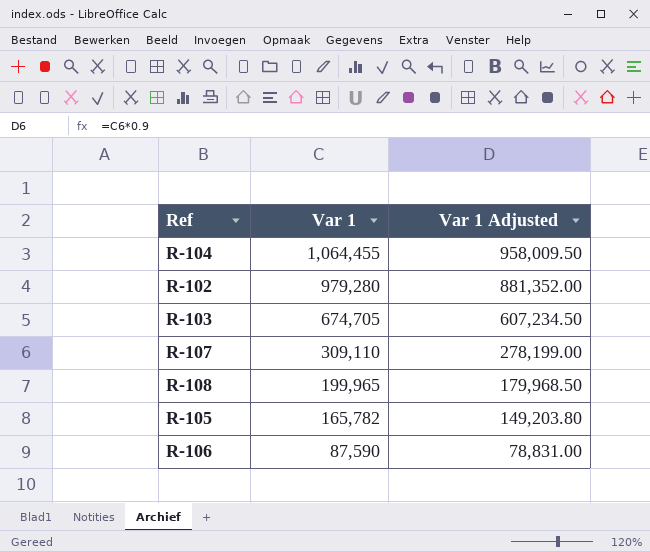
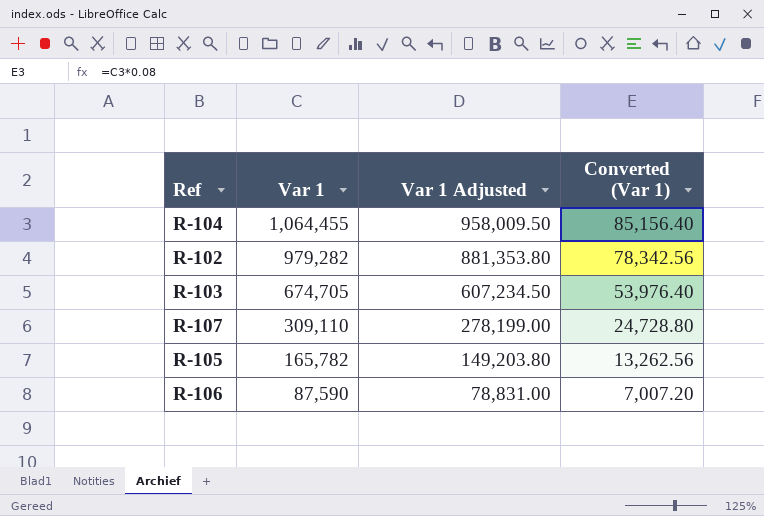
column Converted (Var 1) | formula: none -> [Var 1] * 0.08
row R-108: 199,965 | 179,968.50 -> none
R-102 | Var 1: 979,280 -> 979,282
R-102 | Var 1 Adjusted: 881,352.00 -> 881,353.80

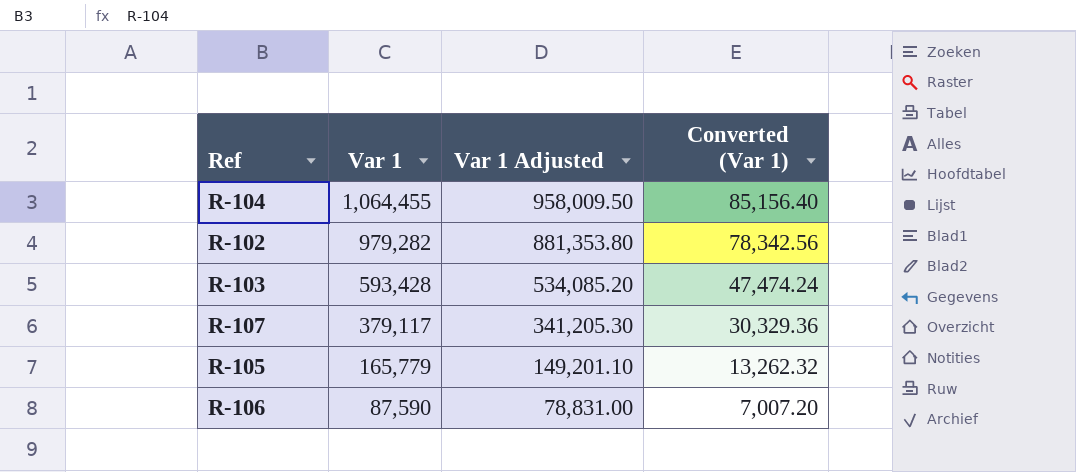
R-103 | Var 1: 674,705 -> 593,428
R-103 | Var 1 Adjusted: 607,234.50 -> 534,085.20
R-103 | Converted (Var 1): 53,976.40 -> 47,474.24
R-107 | Var 1: 309,110 -> 379,117
R-107 | Var 1 Adjusted: 278,199.00 -> 341,205.30
R-107 | Converted (Var 1): 24,728.80 -> 30,329.36
R-105 | Var 1: 165,782 -> 165,779
R-105 | Var 1 Adjusted: 149,203.80 -> 149,201.10
R-105 | Converted (Var 1): 13,262.56 -> 13,262.32

